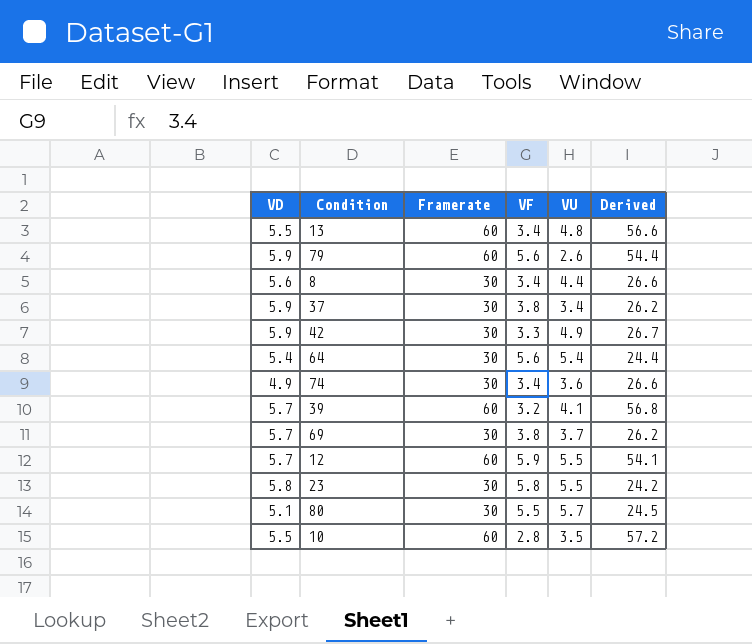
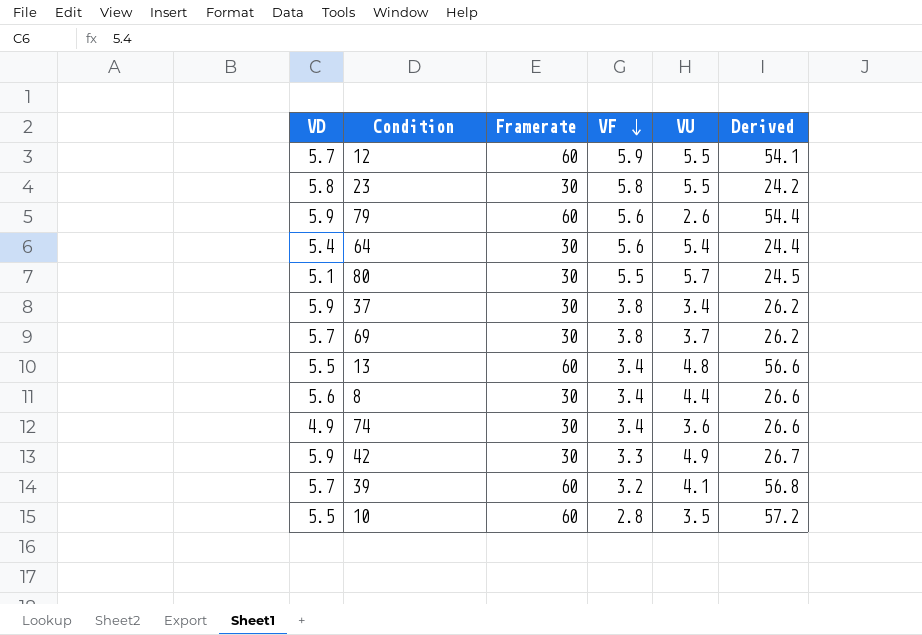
row order: none -> VF descending

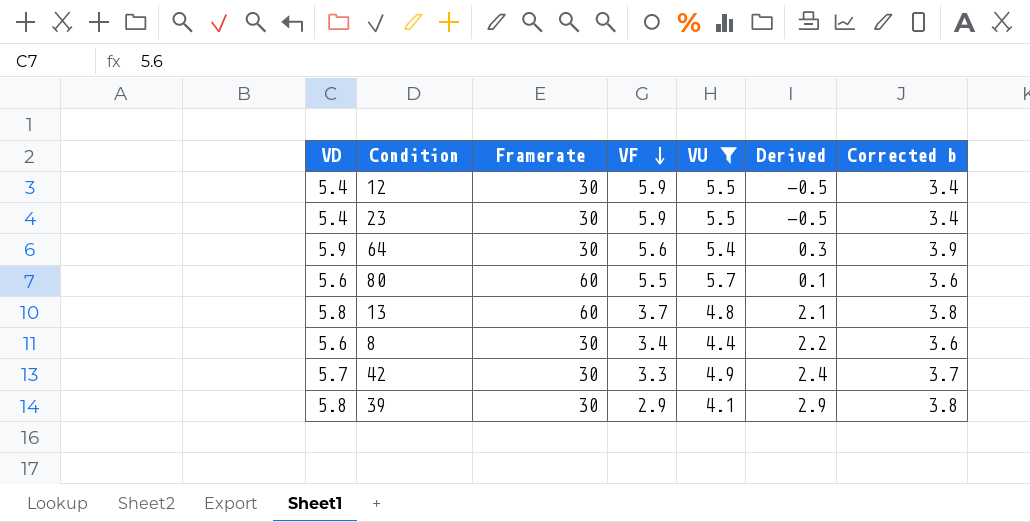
filter: none -> VU >= 4.1
column Derived | formula: [Framerate] - [VF] -> [VD] - [VF]
column Corrected b | formula: none -> [VD] - 2
12 | VD: 5.7 -> 5.4
12 | Framerate: 60 -> 30
23 | VD: 5.8 -> 5.4
23 | VF: 5.8 -> 5.9
64 | VD: 5.4 -> 5.9
80 | VD: 5.1 -> 5.6
80 | Framerate: 30 -> 60
13 | VD: 5.5 -> 5.8
13 | VF: 3.4 -> 3.7
42 | VD: 5.9 -> 5.7
39 | VD: 5.7 -> 5.8
39 | Framerate: 60 -> 30
39 | VF: 3.2 -> 2.9

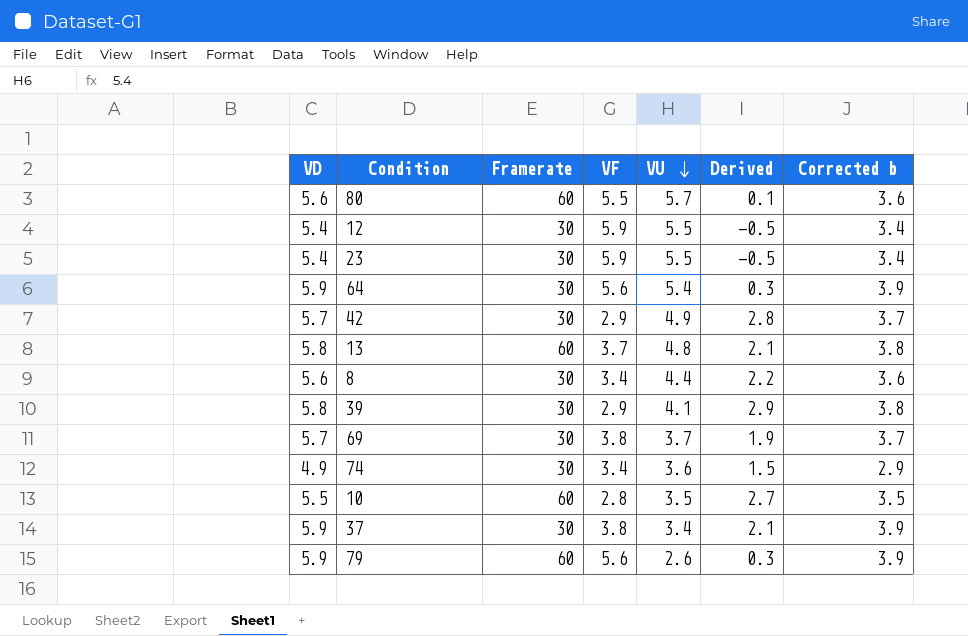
filter: VU >= 4.1 -> none
row order: VF descending -> VU descending
42 | VF: 3.3 -> 2.9
42 | Derived: 2.4 -> 2.8

